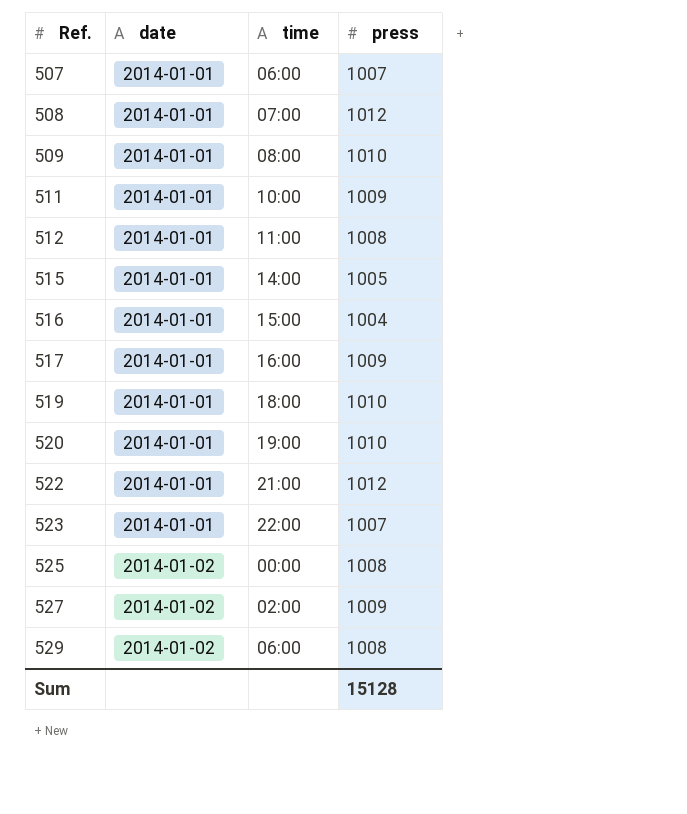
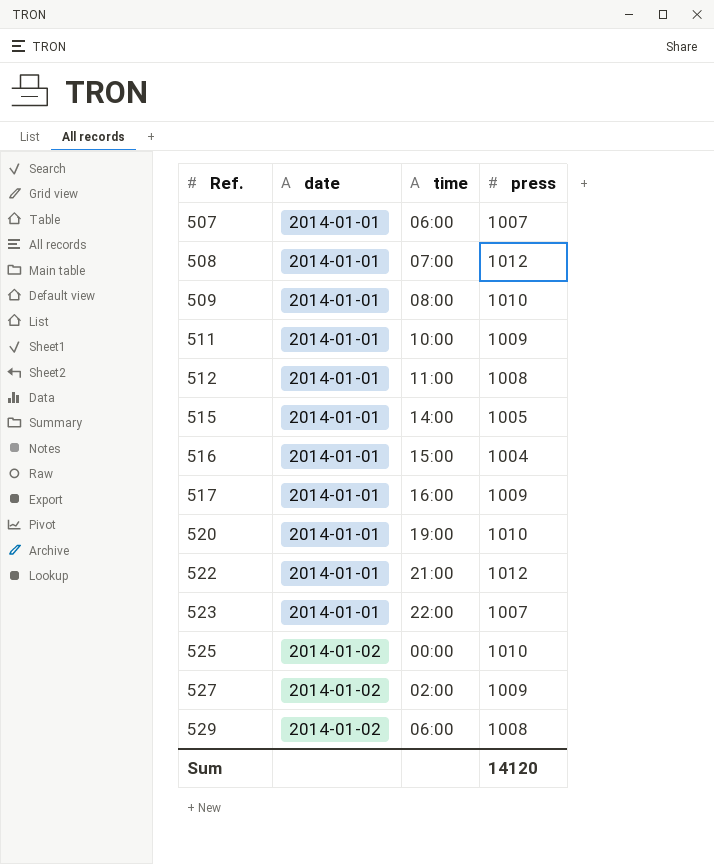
row 519: 2014-01-01 | 18:00 | 1010 -> none
525 | press: 1008 -> 1010
Sum | press: 15128 -> 14120

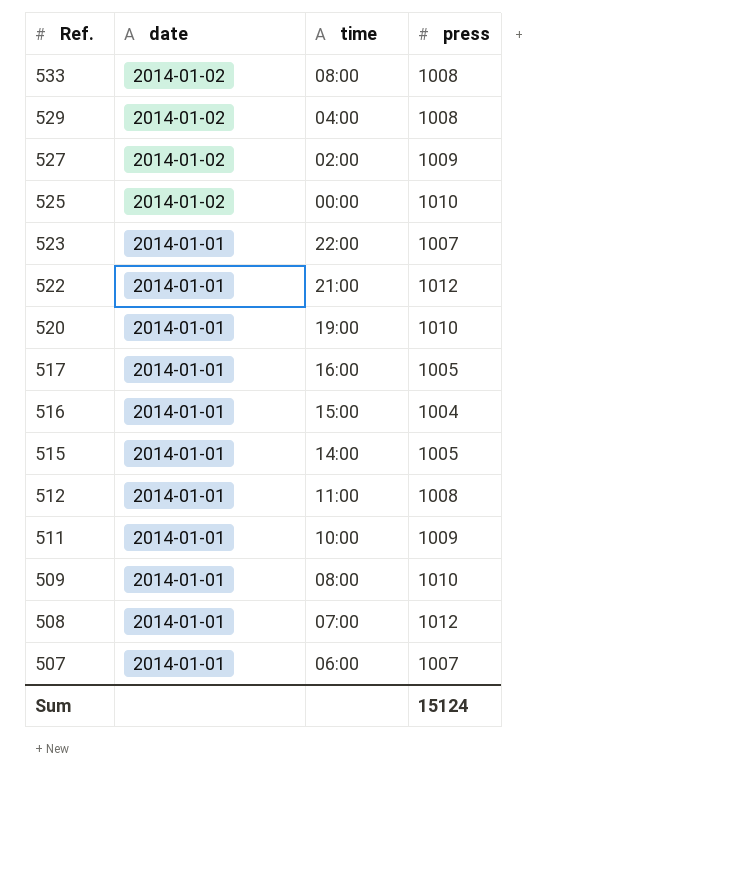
row order: Ref. ascending -> Ref. descending
row 533: none -> 2014-01-02 | 08:00 | 1008
529 | time: 06:00 -> 04:00
517 | press: 1009 -> 1005
Sum | press: 14120 -> 15124

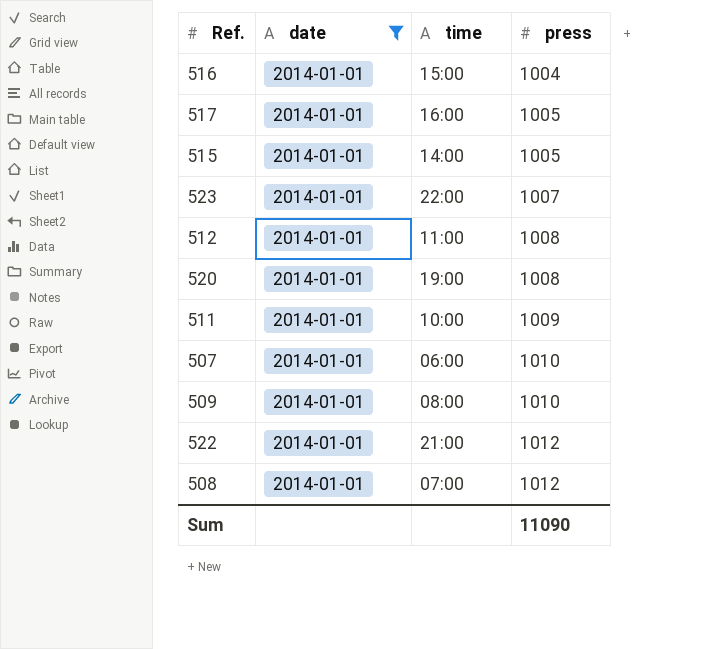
filter: none -> date = 2014-01-01
row order: Ref. descending -> press ascending
520 | press: 1010 -> 1008
507 | press: 1007 -> 1010
Sum | press: 15124 -> 11090

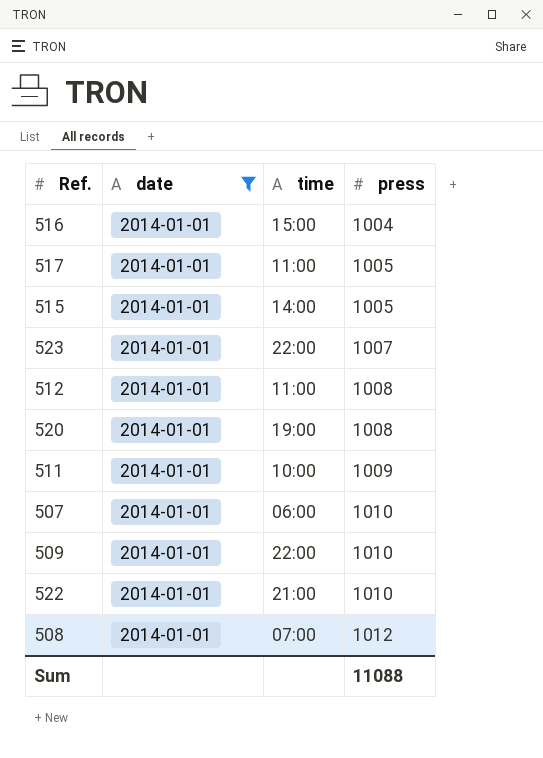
517 | time: 16:00 -> 11:00
509 | time: 08:00 -> 22:00
522 | press: 1012 -> 1010
Sum | press: 11090 -> 11088

